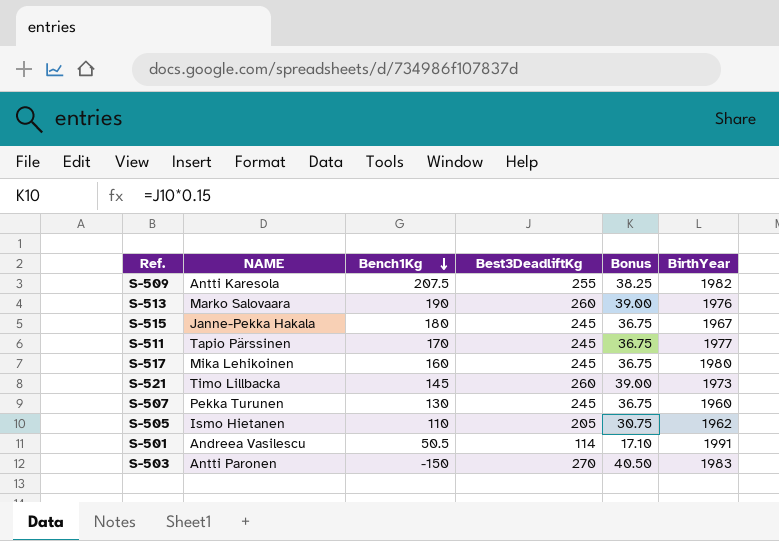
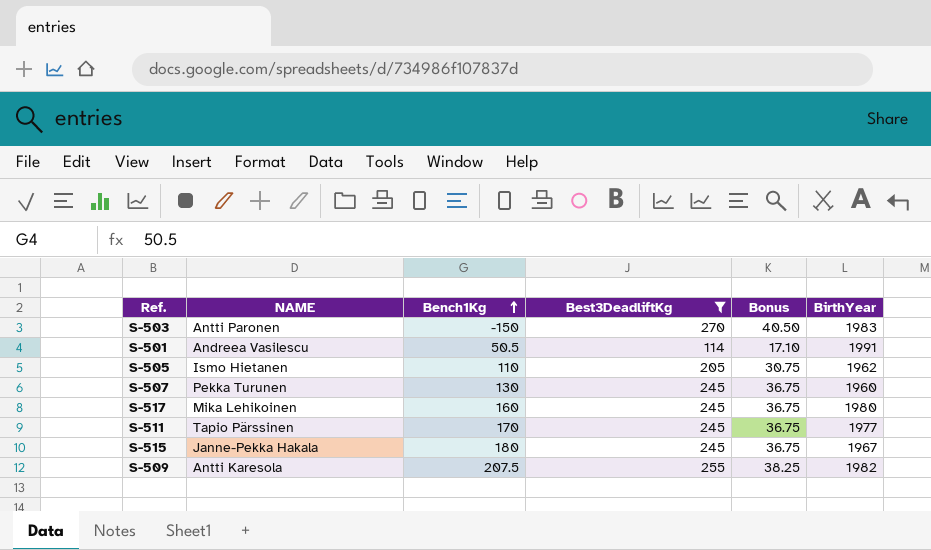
filter: none -> Best3DeadliftKg != 260
row order: Bench1Kg descending -> Bench1Kg ascending

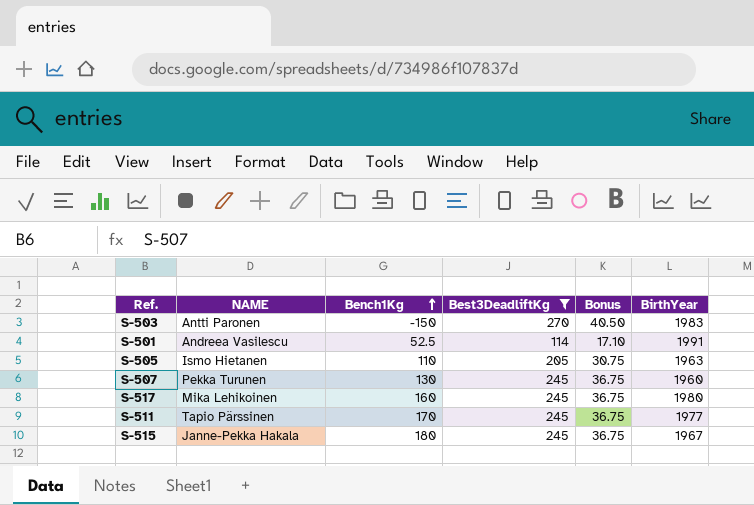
row S-509: Antti Karesola | 207.5 | 255 | 38.25 | 1982 -> none
S-501 | Bench1Kg: 50.5 -> 52.5
S-505 | BirthYear: 1962 -> 1963

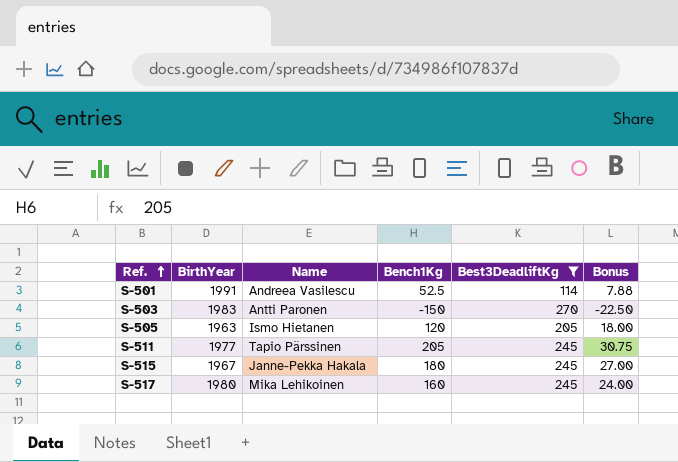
row order: Bench1Kg ascending -> Ref. ascending
column BirthYear | position: 6 -> 2
column name: NAME -> Name
column Bonus | formula: [Best3DeadliftKg] * 0.15 -> [Bench1Kg] * 0.15
row S-507: Pekka Turunen | 130 | 245 | 36.75 | 1960 -> none
S-505 | Bench1Kg: 110 -> 120
S-511 | Bench1Kg: 170 -> 205

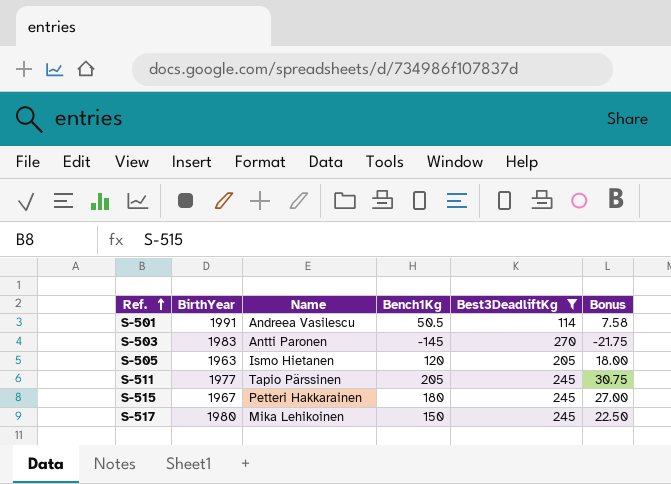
S-501 | Bench1Kg: 52.5 -> 50.5
S-501 | Bonus: 7.88 -> 7.58
S-503 | Bench1Kg: -150 -> -145
S-503 | Bonus: -22.50 -> -21.75
S-515 | Name: Janne-Pekka Hakala -> Petteri Hakkarainen
S-517 | Bench1Kg: 160 -> 150
S-517 | Bonus: 24.00 -> 22.50

